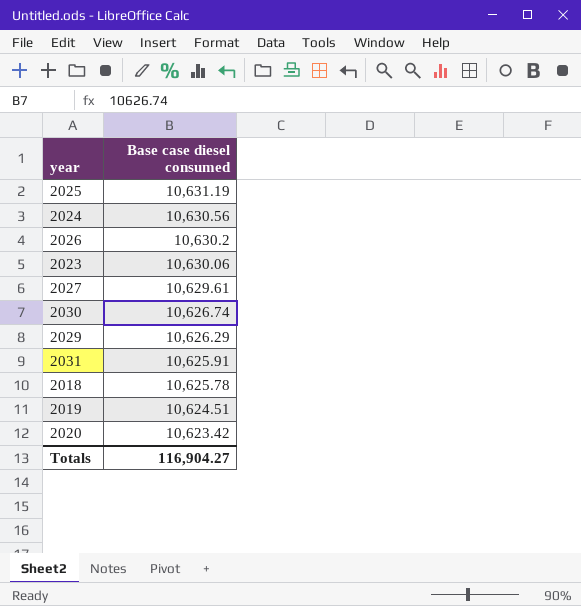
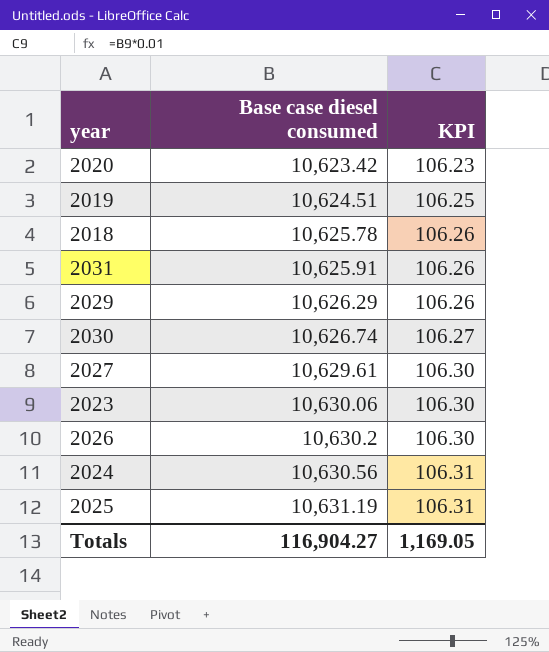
row order: Base case diesel consumed descending -> Base case diesel consumed ascending
column KPI | formula: none -> [Base case diesel consumed] * 0.01

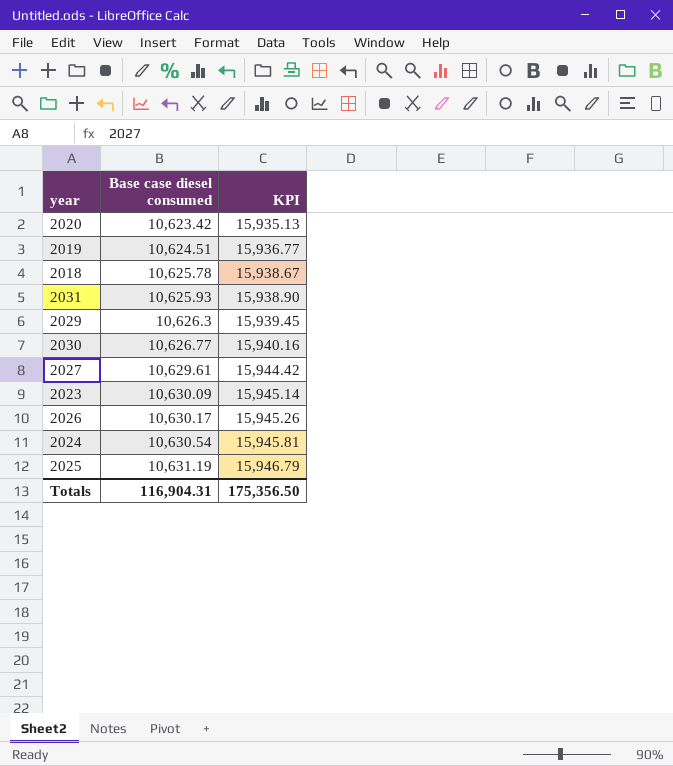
column KPI | formula: [Base case diesel consumed] * 0.01 -> [Base case diesel consumed] * 1.5
2031 | Base case diesel consumed: 10,625.91 -> 10,625.93
2029 | Base case diesel consumed: 10,626.29 -> 10,626.3
2030 | Base case diesel consumed: 10,626.74 -> 10,626.77
2023 | Base case diesel consumed: 10,630.06 -> 10,630.09
2026 | Base case diesel consumed: 10,630.2 -> 10,630.17
2024 | Base case diesel consumed: 10,630.56 -> 10,630.54
Totals | Base case diesel consumed: 116,904.27 -> 116,904.31
Totals | KPI: 1,169.05 -> 175,356.50

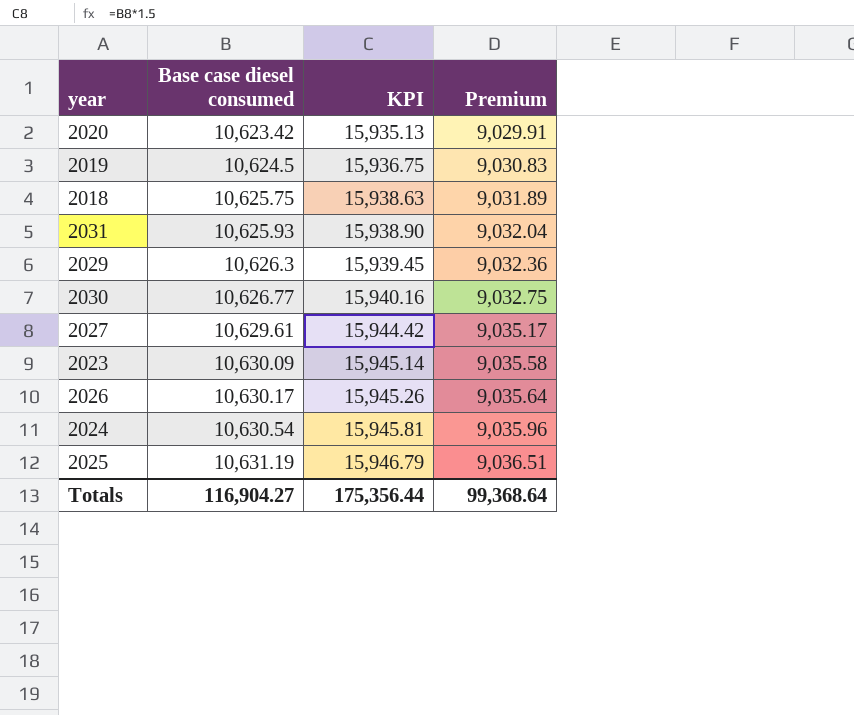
column Premium | formula: none -> [Base case diesel consumed] * 0.85
2019 | Base case diesel consumed: 10,624.51 -> 10,624.5
2019 | KPI: 15,936.77 -> 15,936.75
2018 | Base case diesel consumed: 10,625.78 -> 10,625.75
2018 | KPI: 15,938.67 -> 15,938.63
Totals | Base case diesel consumed: 116,904.31 -> 116,904.27
Totals | KPI: 175,356.50 -> 175,356.44

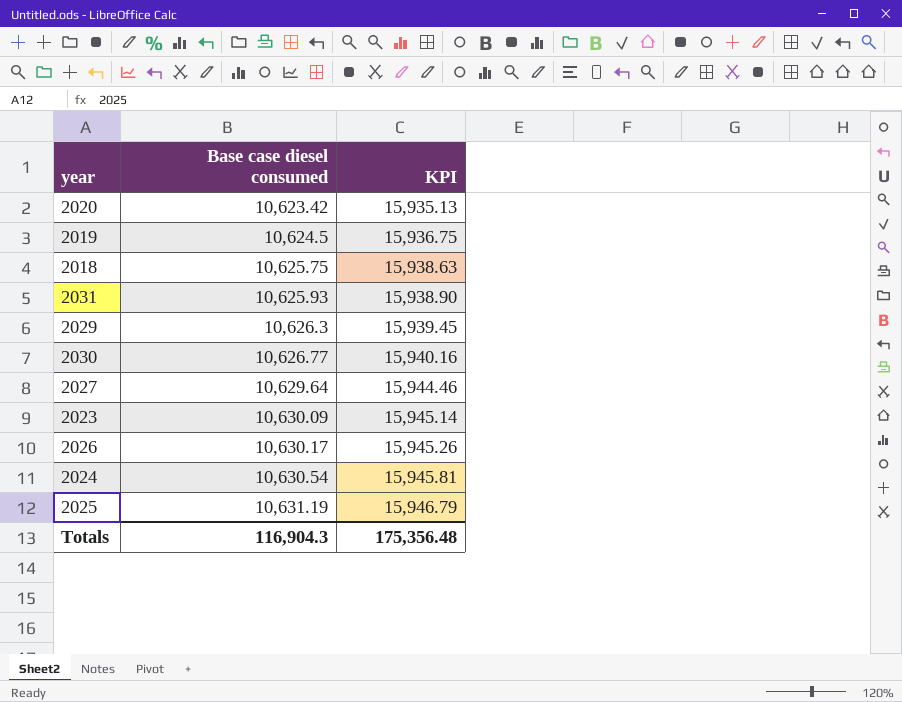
column Premium | formula: [Base case diesel consumed] * 0.85 -> none
2027 | Base case diesel consumed: 10,629.61 -> 10,629.64
2027 | KPI: 15,944.42 -> 15,944.46
Totals | Base case diesel consumed: 116,904.27 -> 116,904.3
Totals | KPI: 175,356.44 -> 175,356.48

